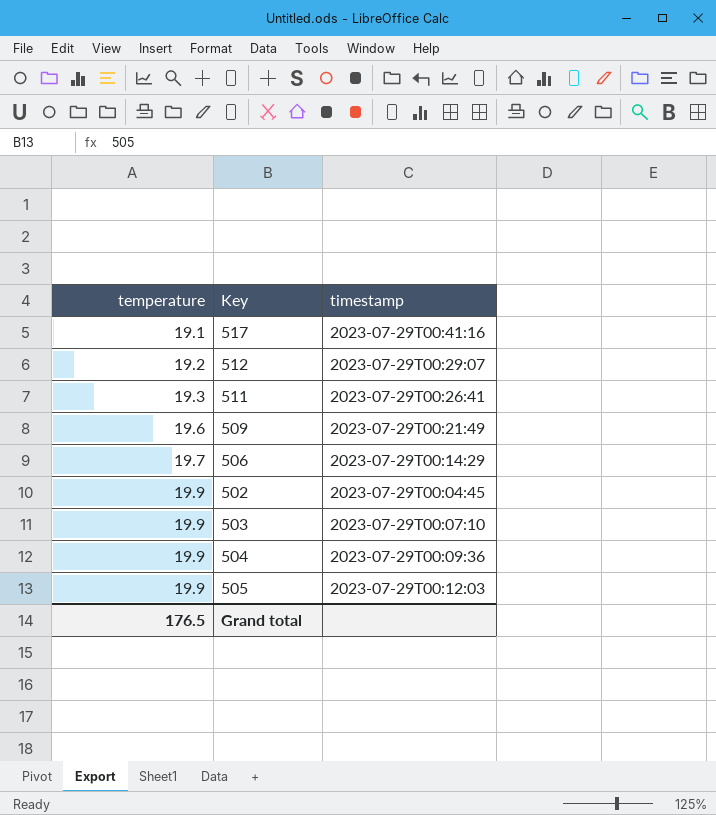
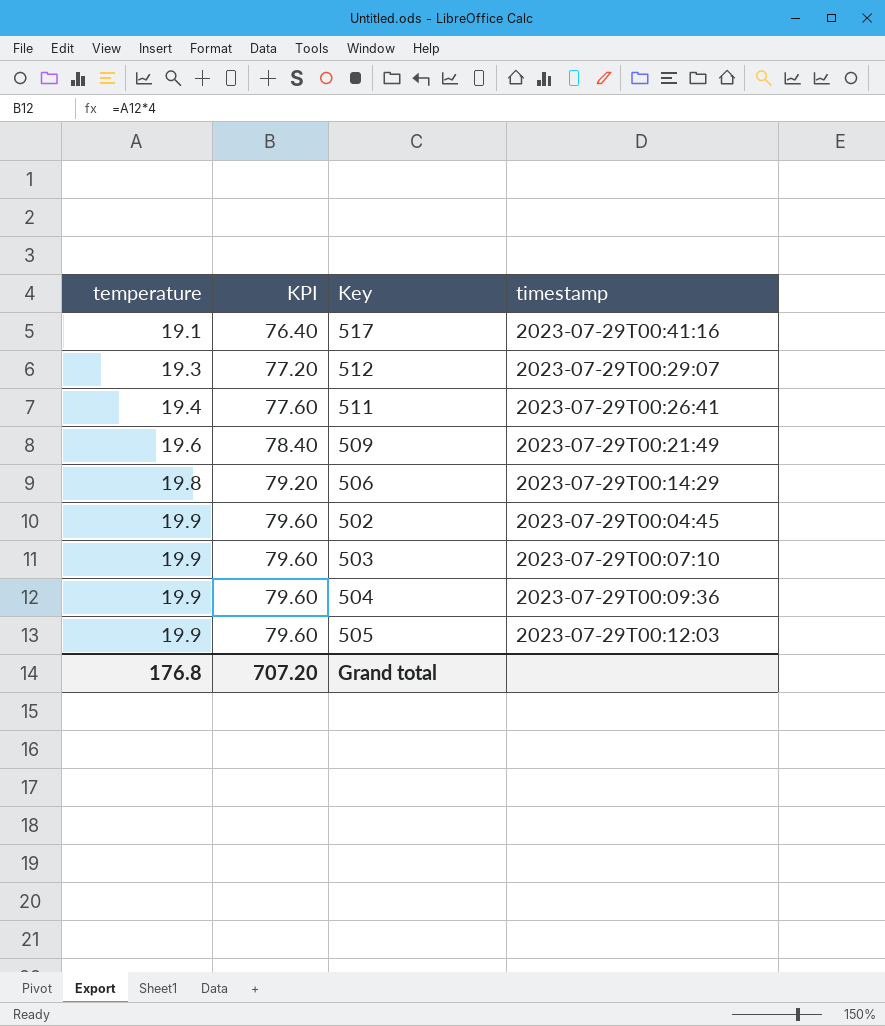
column KPI | formula: none -> [temperature] * 4
512 | temperature: 19.2 -> 19.3
511 | temperature: 19.3 -> 19.4
506 | temperature: 19.7 -> 19.8
Grand total | temperature: 176.5 -> 176.8

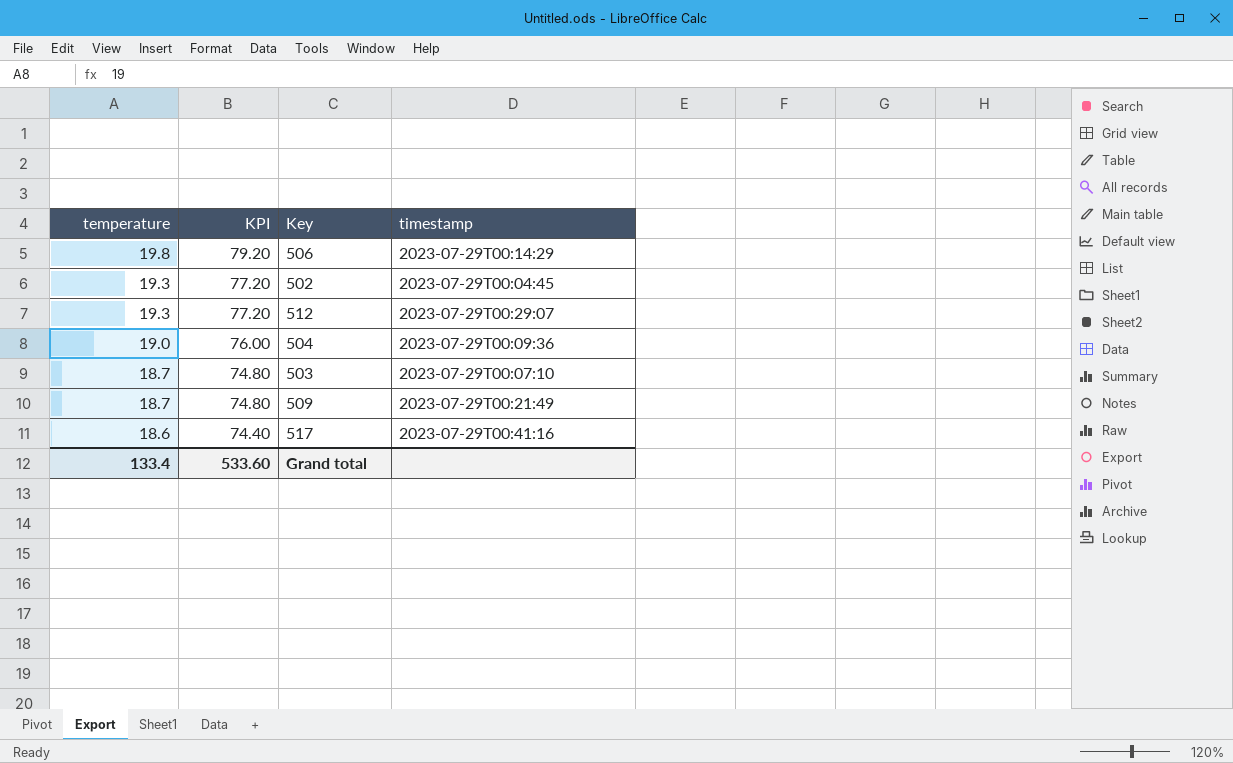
row order: temperature ascending -> temperature descending
row 511: 19.4 | 77.60 | 2023-07-29T00:26:41 -> none
row 505: 19.9 | 79.60 | 2023-07-29T00:12:03 -> none
502 | temperature: 19.9 -> 19.3
502 | KPI: 79.60 -> 77.20
504 | temperature: 19.9 -> 19.0
504 | KPI: 79.60 -> 76.00
503 | temperature: 19.9 -> 18.7
503 | KPI: 79.60 -> 74.80
509 | temperature: 19.6 -> 18.7
509 | KPI: 78.40 -> 74.80
517 | temperature: 19.1 -> 18.6
517 | KPI: 76.40 -> 74.40
Grand total | temperature: 176.8 -> 133.4
Grand total | KPI: 707.20 -> 533.60

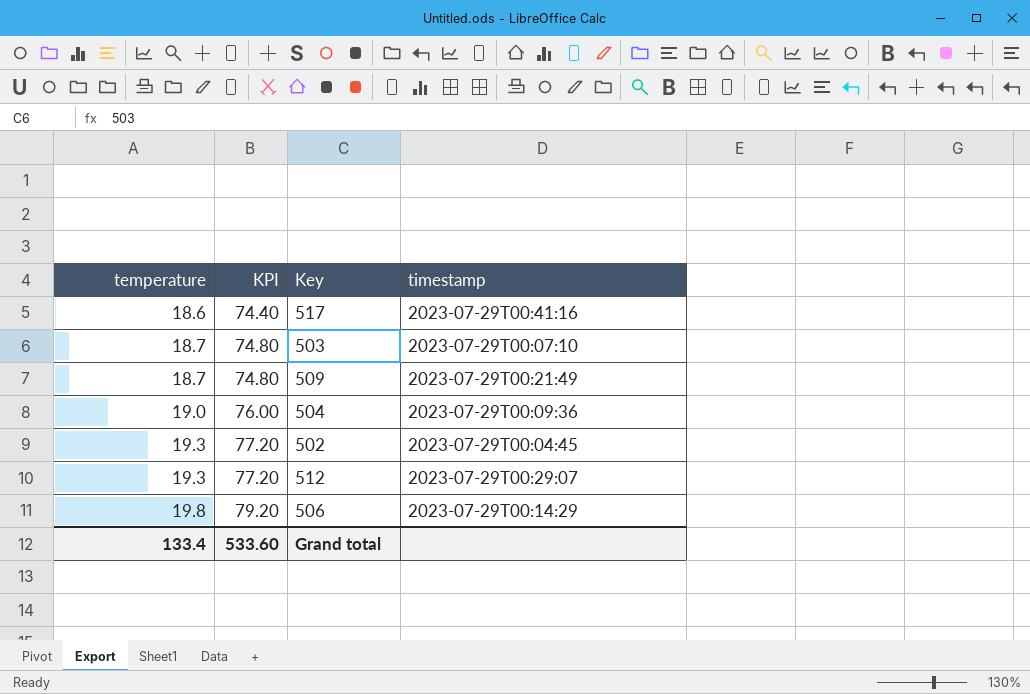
row order: temperature descending -> temperature ascending

